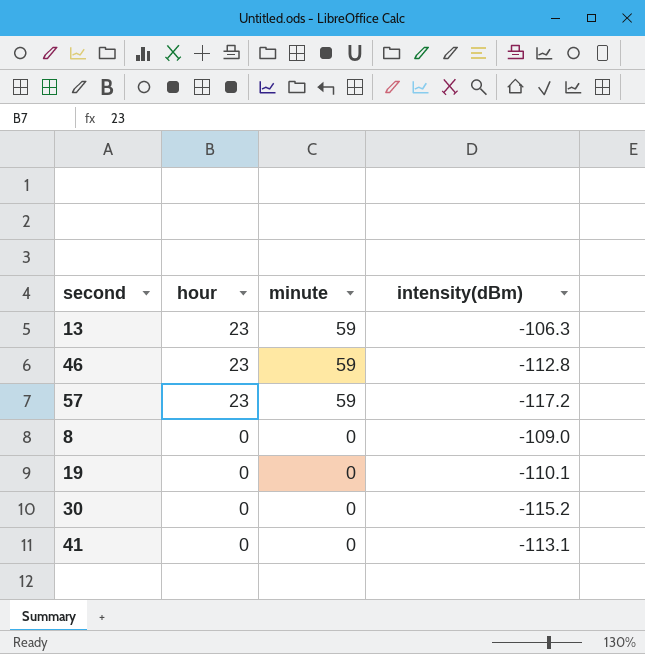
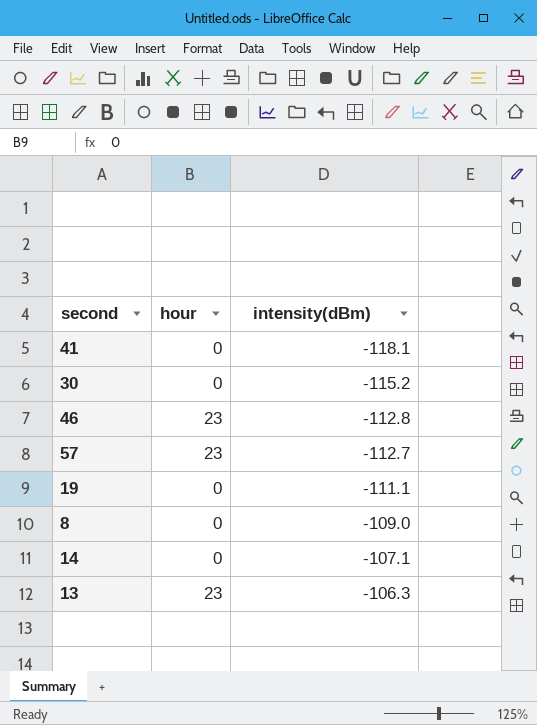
row order: hour descending -> intensity(dBm) ascending
column minute | position: 3 -> none
41 | intensity(dBm): -113.1 -> -118.1
57 | intensity(dBm): -117.2 -> -112.7
19 | intensity(dBm): -110.1 -> -111.1
row 14: none -> 0 | -107.1

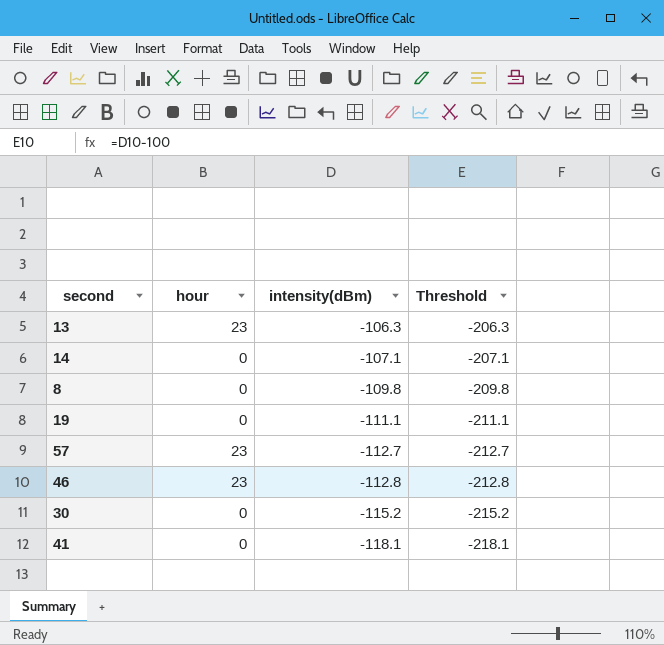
row order: intensity(dBm) ascending -> intensity(dBm) descending
column Threshold | formula: none -> [intensity(dBm)] - 100
8 | intensity(dBm): -109.0 -> -109.8

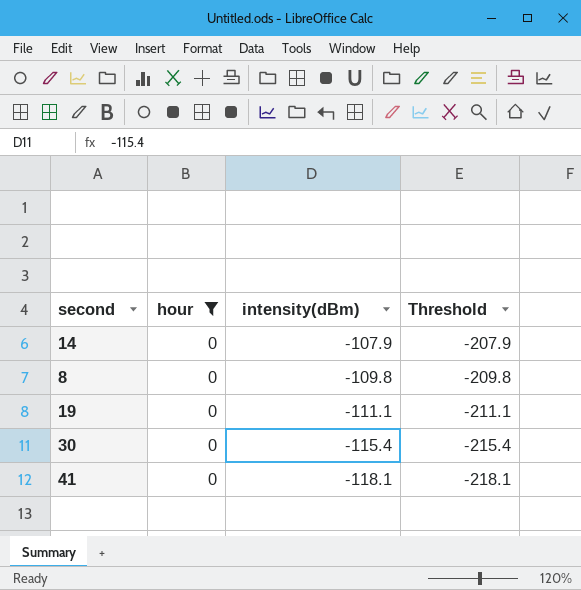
filter: none -> hour = 0
14 | intensity(dBm): -107.1 -> -107.9
14 | Threshold: -207.1 -> -207.9
30 | intensity(dBm): -115.2 -> -115.4
30 | Threshold: -215.2 -> -215.4

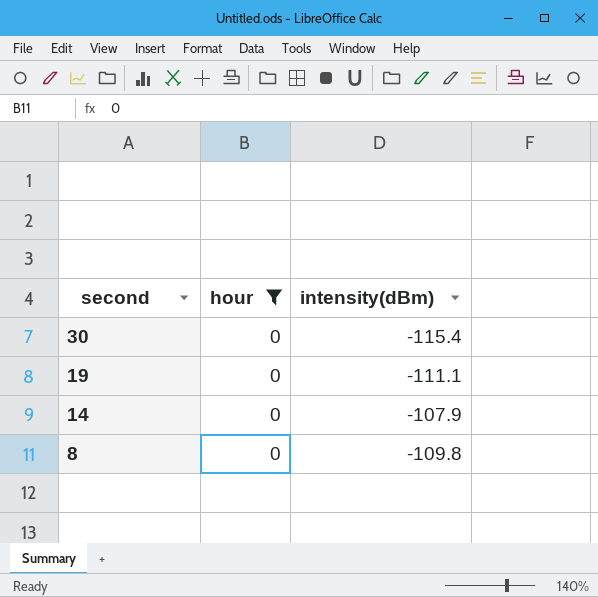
row order: intensity(dBm) descending -> second descending
column Threshold | formula: [intensity(dBm)] - 100 -> none
row 41: 0 | -118.1 | -218.1 -> none

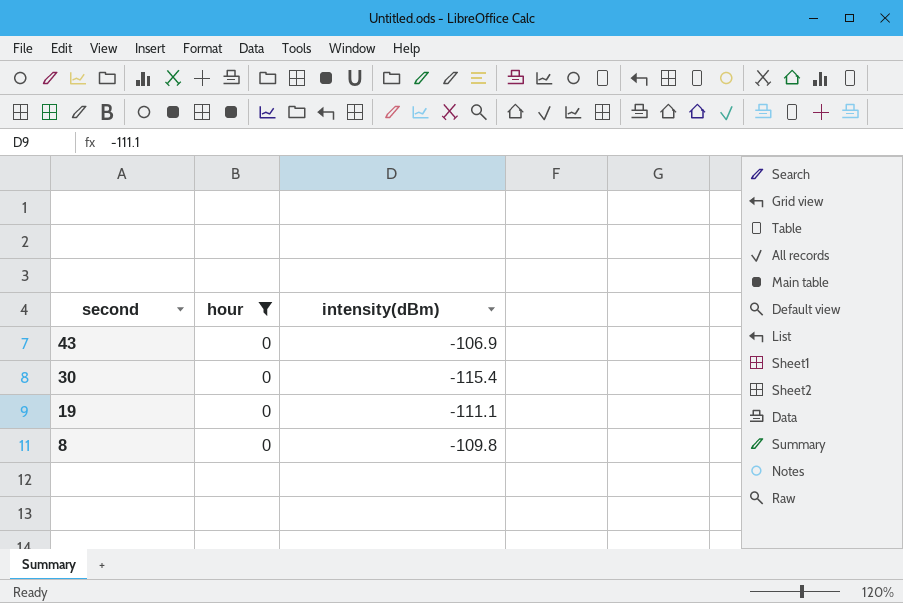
row 14: 0 | -107.9 -> none
row 43: none -> 0 | -106.9

